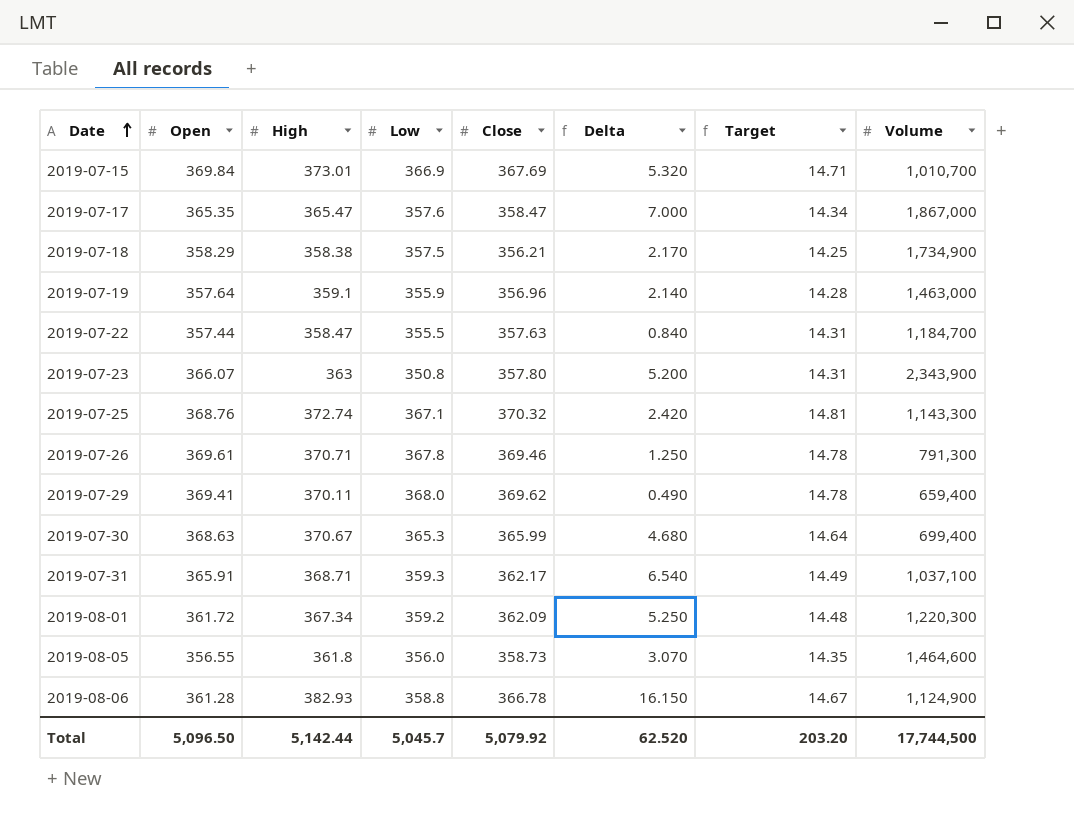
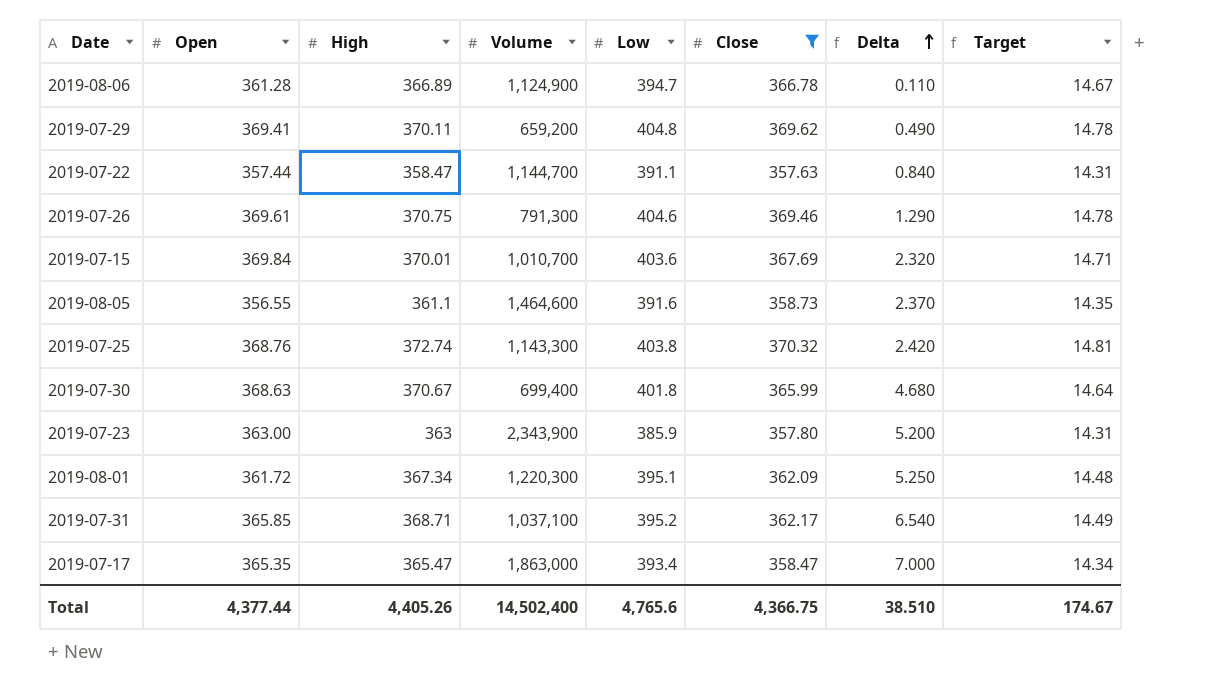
filter: none -> Close >= 357.63
row order: Date ascending -> Delta ascending
column Volume | position: 8 -> 4
2019-08-06 | High: 382.93 -> 366.89
2019-08-06 | Low: 358.8 -> 394.7
2019-08-06 | Delta: 16.150 -> 0.110
2019-07-29 | Volume: 659,400 -> 659,200
2019-07-29 | Low: 368.0 -> 404.8
2019-07-22 | Volume: 1,184,700 -> 1,144,700
2019-07-22 | Low: 355.5 -> 391.1
2019-07-26 | High: 370.71 -> 370.75
2019-07-26 | Low: 367.8 -> 404.6
2019-07-26 | Delta: 1.250 -> 1.290
2019-07-15 | High: 373.01 -> 370.01
2019-07-15 | Low: 366.9 -> 403.6
2019-07-15 | Delta: 5.320 -> 2.320
2019-08-05 | High: 361.8 -> 361.1
2019-08-05 | Low: 356.0 -> 391.6
2019-08-05 | Delta: 3.070 -> 2.370
2019-07-25 | Low: 367.1 -> 403.8
2019-07-30 | Low: 365.3 -> 401.8
2019-07-23 | Open: 366.07 -> 363.00
2019-07-23 | Low: 350.8 -> 385.9
2019-08-01 | Low: 359.2 -> 395.1
2019-07-31 | Open: 365.91 -> 365.85
2019-07-31 | Low: 359.3 -> 395.2
2019-07-17 | Volume: 1,867,000 -> 1,863,000
2019-07-17 | Low: 357.6 -> 393.4
Total | Open: 5,096.50 -> 4,377.44
Total | High: 5,142.44 -> 4,405.26
Total | Volume: 17,744,500 -> 14,502,400
Total | Low: 5,045.7 -> 4,765.6
Total | Close: 5,079.92 -> 4,366.75
Total | Delta: 62.520 -> 38.510
Total | Target: 203.20 -> 174.67

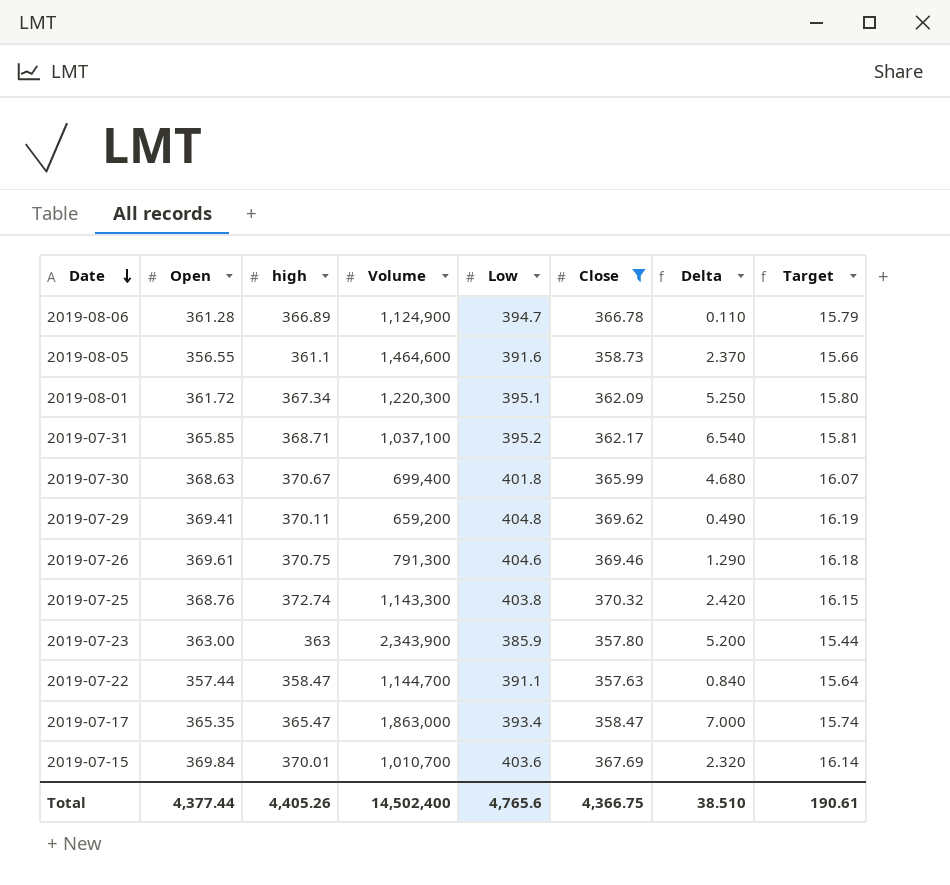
row order: Delta ascending -> Date descending
column name: High -> high
column Target | formula: [Close] * 0.04 -> [Low] * 0.04
Total | Target: 174.67 -> 190.61

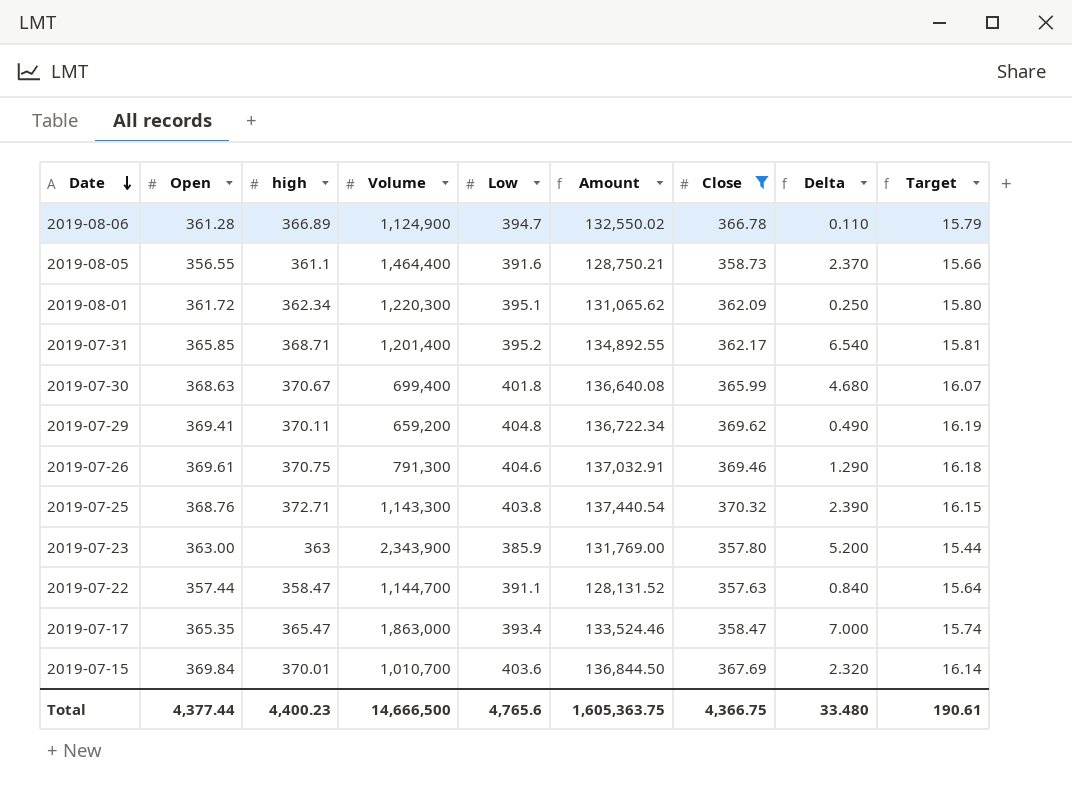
column Amount | formula: none -> [Open] * [high]
2019-08-05 | Volume: 1,464,600 -> 1,464,400
2019-08-01 | high: 367.34 -> 362.34
2019-08-01 | Delta: 5.250 -> 0.250
2019-07-31 | Volume: 1,037,100 -> 1,201,400
2019-07-25 | high: 372.74 -> 372.71
2019-07-25 | Delta: 2.420 -> 2.390
Total | high: 4,405.26 -> 4,400.23
Total | Volume: 14,502,400 -> 14,666,500
Total | Delta: 38.510 -> 33.480

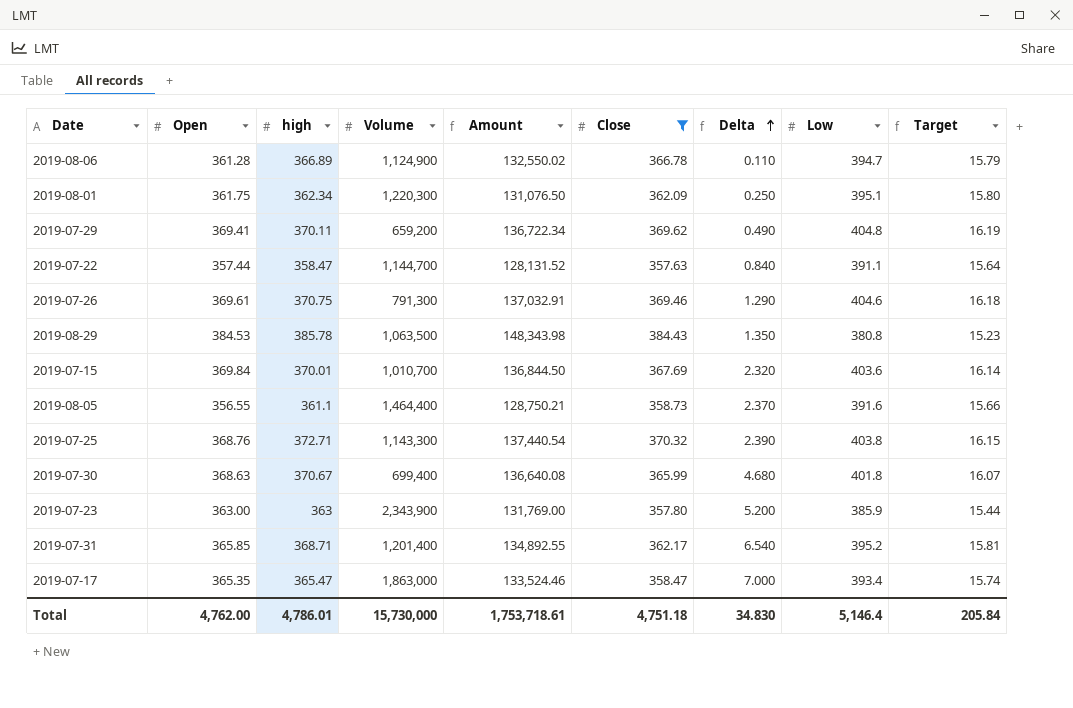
row order: Date descending -> Delta ascending
column Low | position: 5 -> 8
2019-08-01 | Open: 361.72 -> 361.75
2019-08-01 | Amount: 131,065.62 -> 131,076.50
row 2019-08-29: none -> 384.53 | 385.78 | 1,063,500 | 148,343.98 | 384.43 | 1.350 | 380.8 | 15.23
Total | Open: 4,377.44 -> 4,762.00
Total | high: 4,400.23 -> 4,786.01
Total | Volume: 14,666,500 -> 15,730,000
Total | Amount: 1,605,363.75 -> 1,753,718.61
Total | Close: 4,366.75 -> 4,751.18
Total | Delta: 33.480 -> 34.830
Total | Low: 4,765.6 -> 5,146.4
Total | Target: 190.61 -> 205.84

